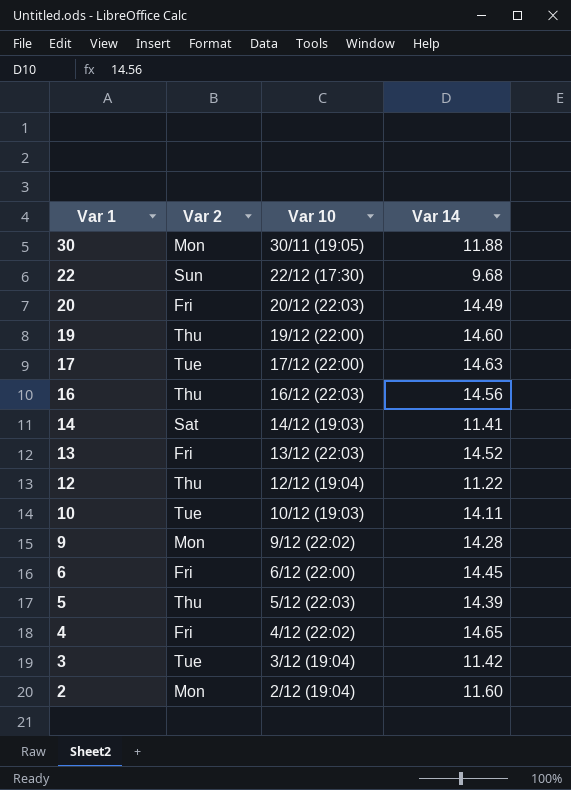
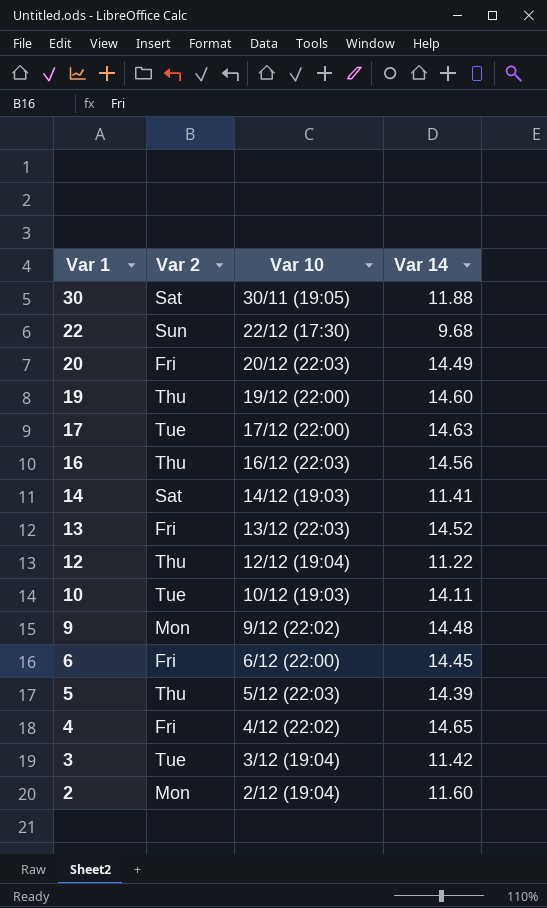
30 | Var 2: Mon -> Sat
9 | Var 14: 14.28 -> 14.48

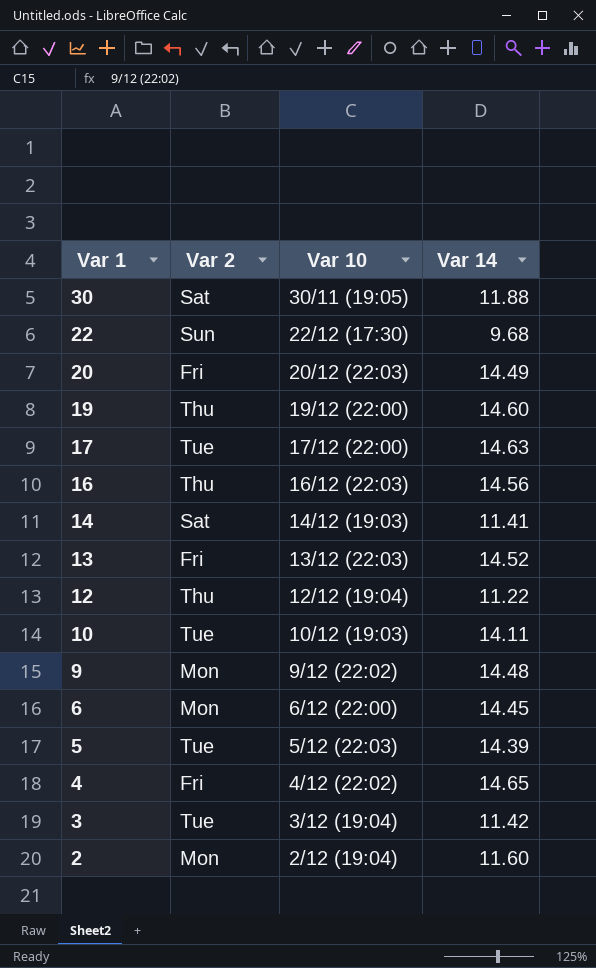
6 | Var 2: Fri -> Mon
5 | Var 2: Thu -> Tue

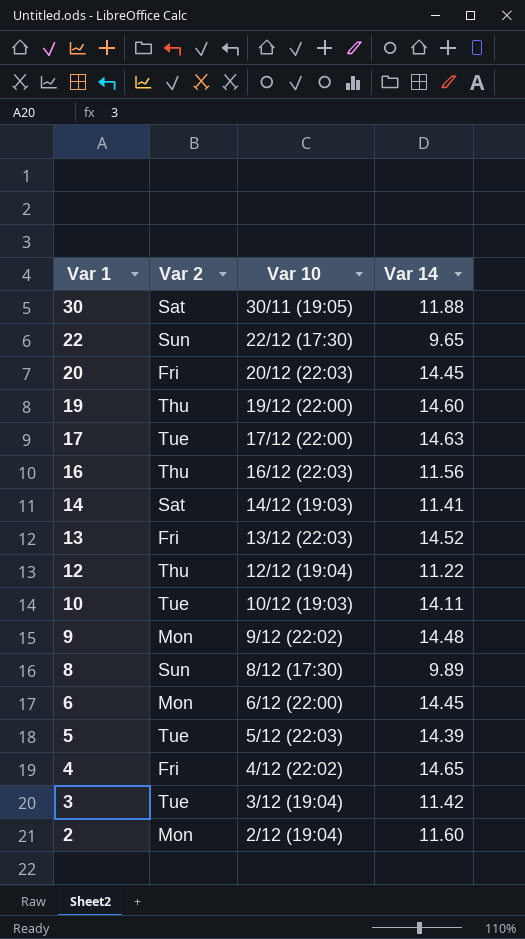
22 | Var 14: 9.68 -> 9.65
20 | Var 14: 14.49 -> 14.45
16 | Var 14: 14.56 -> 11.56
row 8: none -> Sun | 8/12 (17:30) | 9.89

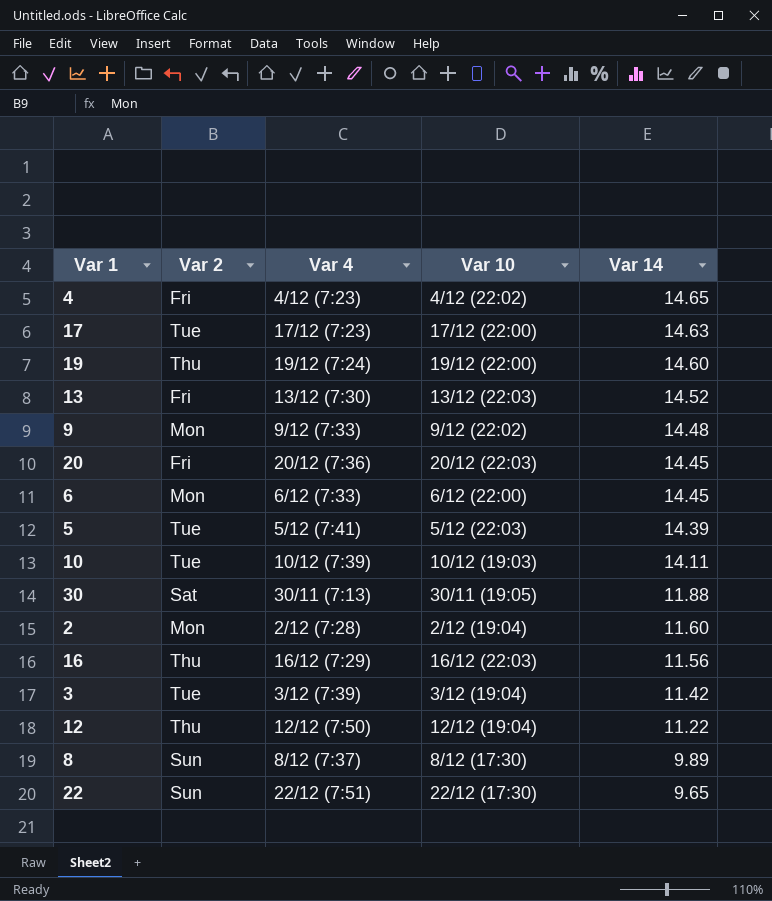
row order: Var 1 descending -> Var 14 descending
column Var 4 | position: none -> 3
row 14: Sat | 14/12 (19:03) | 11.41 -> none

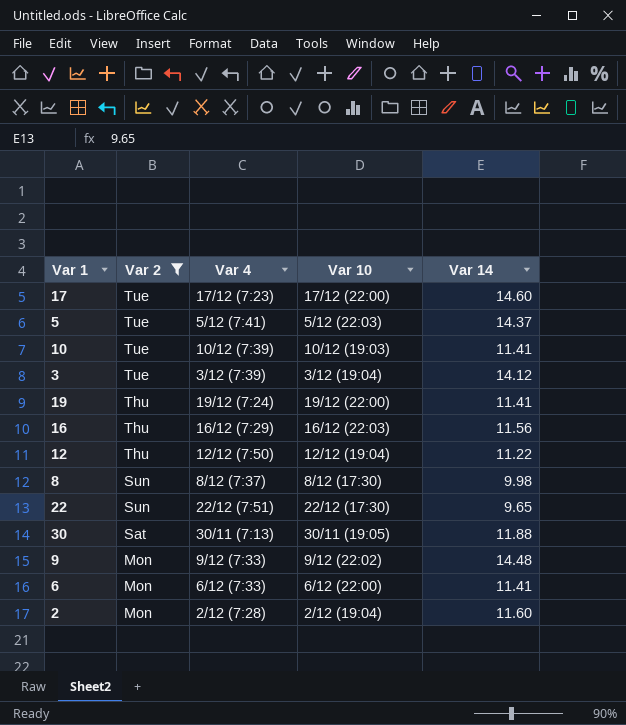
filter: none -> Var 2 != Fri
row order: Var 14 descending -> Var 2 descending
17 | Var 14: 14.63 -> 14.60
5 | Var 14: 14.39 -> 14.37
10 | Var 14: 14.11 -> 11.41
3 | Var 14: 11.42 -> 14.12
19 | Var 14: 14.60 -> 11.41
8 | Var 14: 9.89 -> 9.98
6 | Var 14: 14.45 -> 11.41

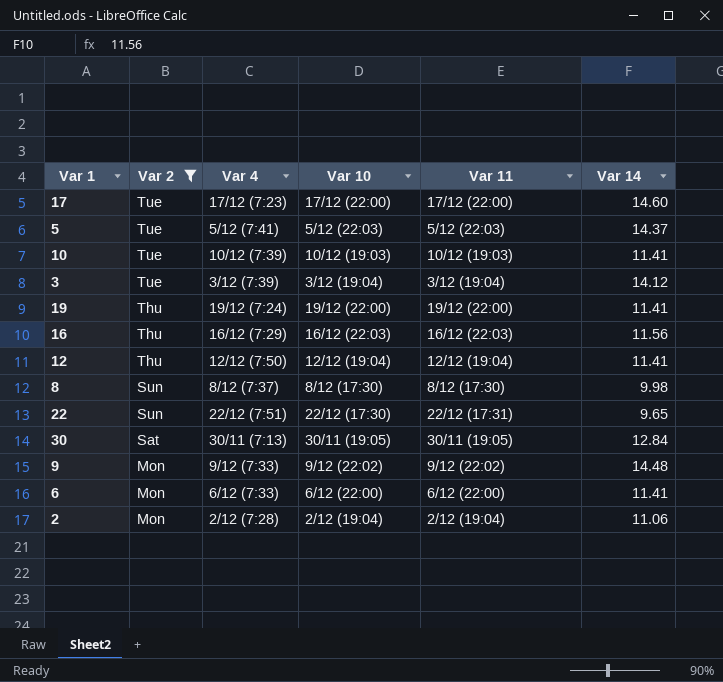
column Var 11 | position: none -> 5
12 | Var 14: 11.22 -> 11.41
30 | Var 14: 11.88 -> 12.84
2 | Var 14: 11.60 -> 11.06

